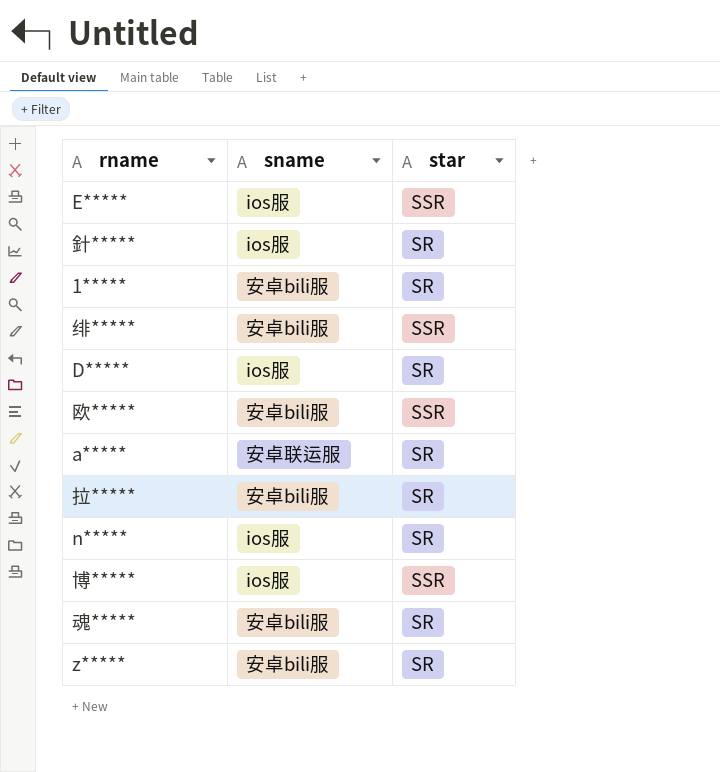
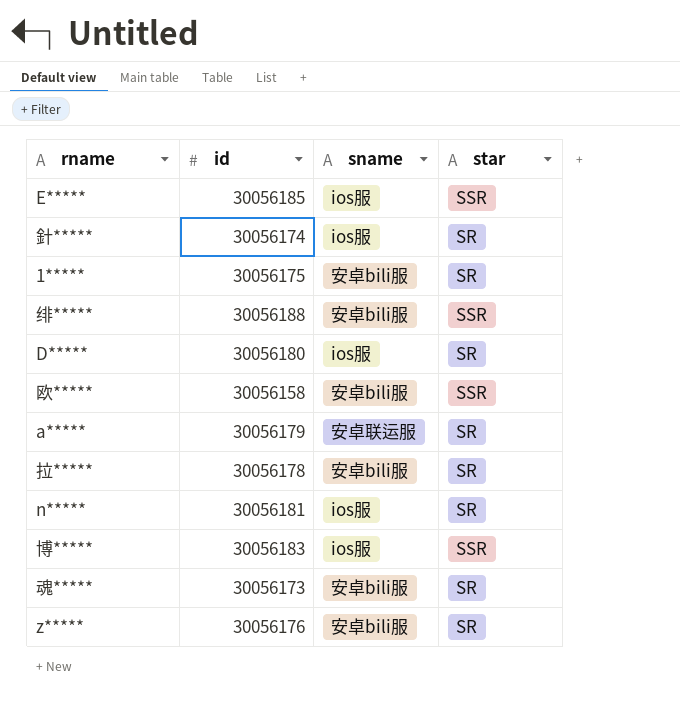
column id | position: none -> 2

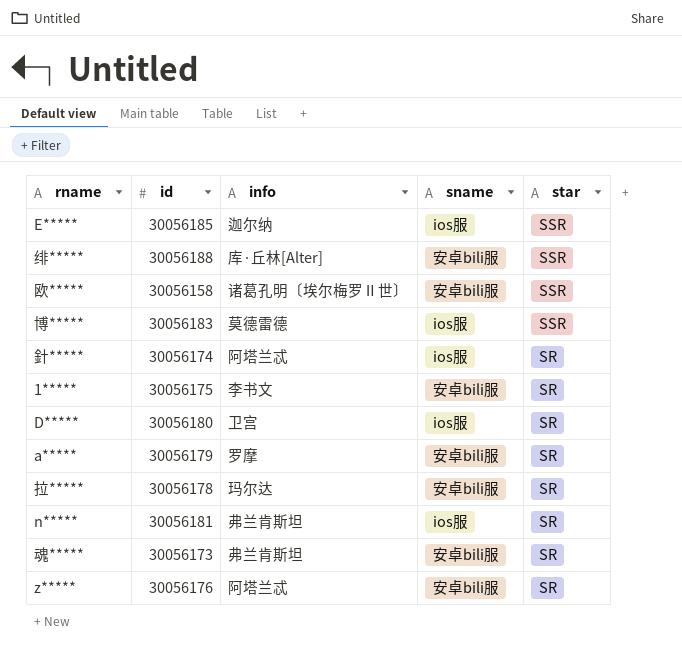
row order: none -> star descending
column info | position: none -> 3
a***** | sname: 安卓联运服 -> 安卓bili服

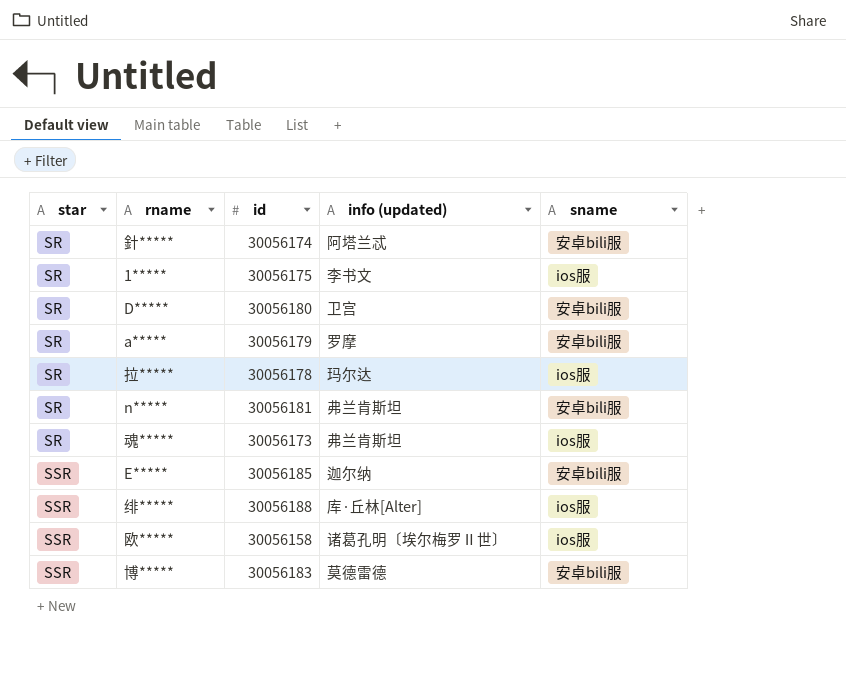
row order: star descending -> star ascending
column star | position: 5 -> 1
column name: info -> info (updated)
row z*****: 30056176 | 阿塔兰忒 | 安卓bili服 | SR -> none
針***** | sname: ios服 -> 安卓bili服
1***** | sname: 安卓bili服 -> ios服
D***** | sname: ios服 -> 安卓bili服
拉***** | sname: 安卓bili服 -> ios服
n***** | sname: ios服 -> 安卓bili服
魂***** | sname: 安卓bili服 -> ios服
E***** | sname: ios服 -> 安卓bili服
绯***** | sname: 安卓bili服 -> ios服
欧***** | sname: 安卓bili服 -> ios服
博***** | sname: ios服 -> 安卓bili服

